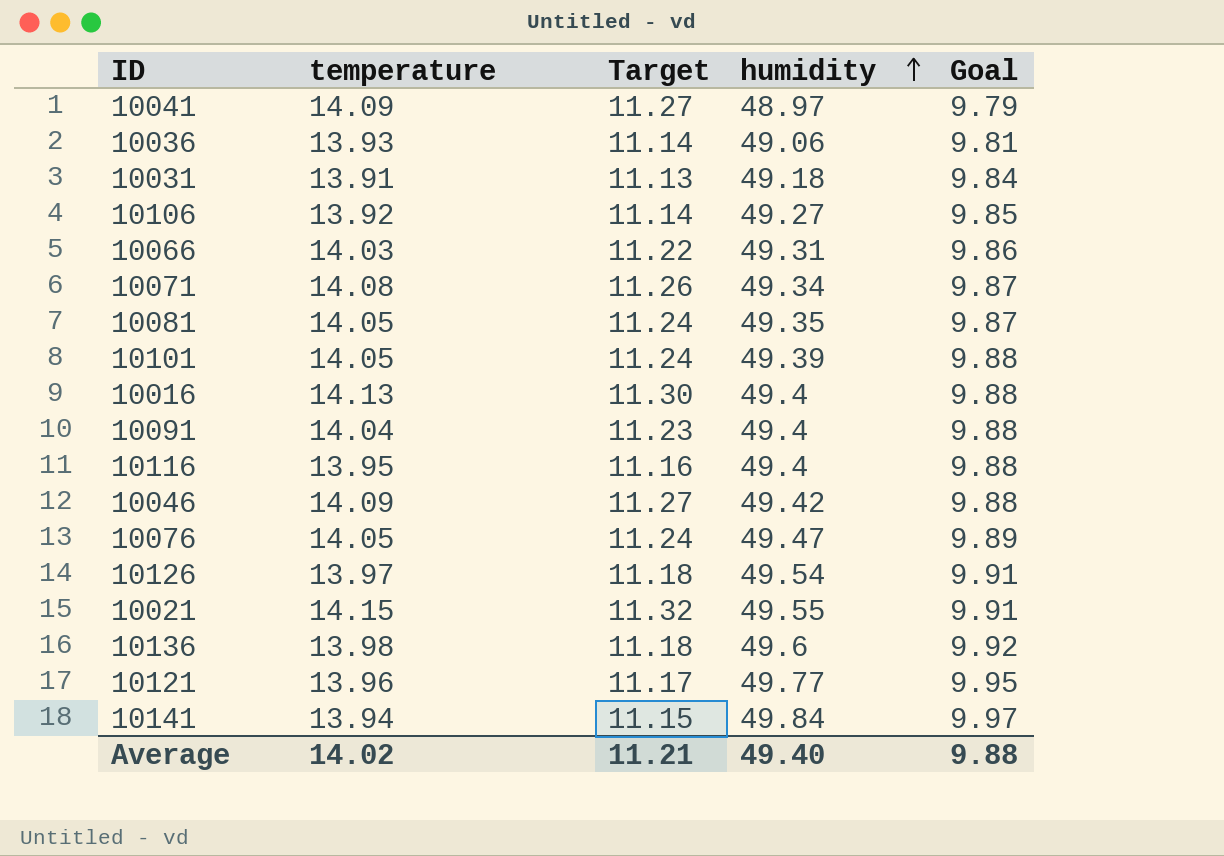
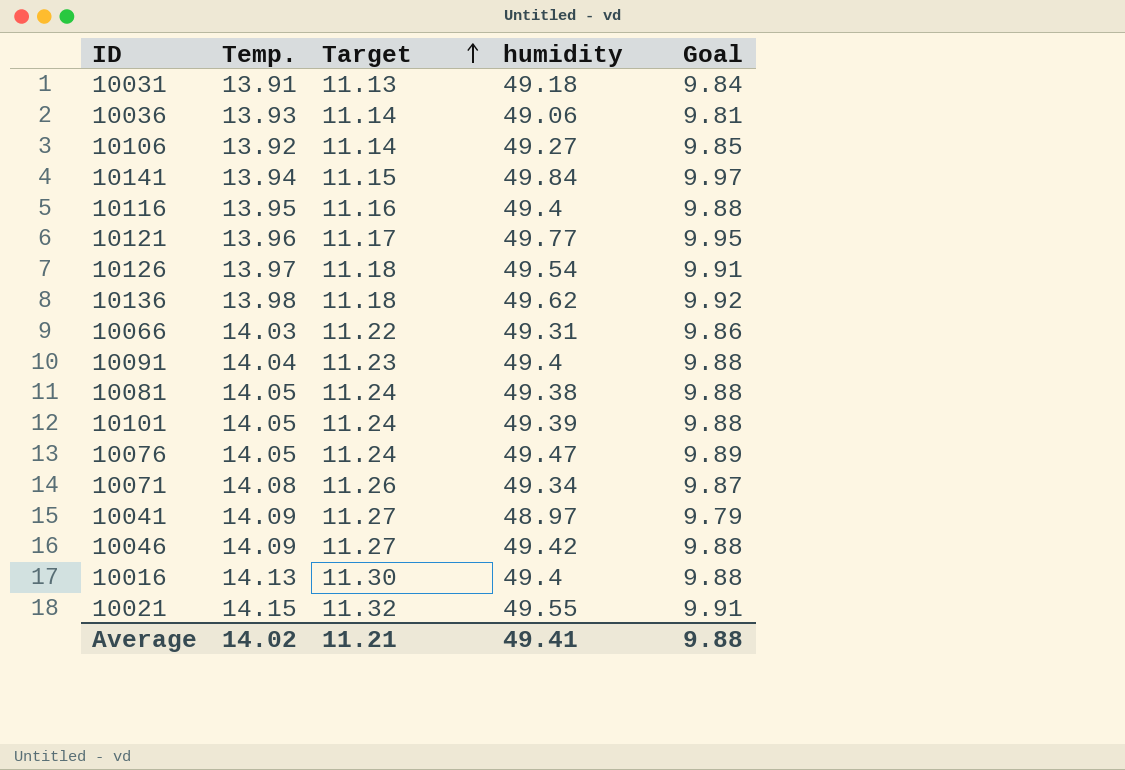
row order: humidity ascending -> Target ascending
column name: temperature -> Temp.
10136 | humidity: 49.6 -> 49.62
10081 | humidity: 49.35 -> 49.38
10081 | Goal: 9.87 -> 9.88
Average | humidity: 49.40 -> 49.41

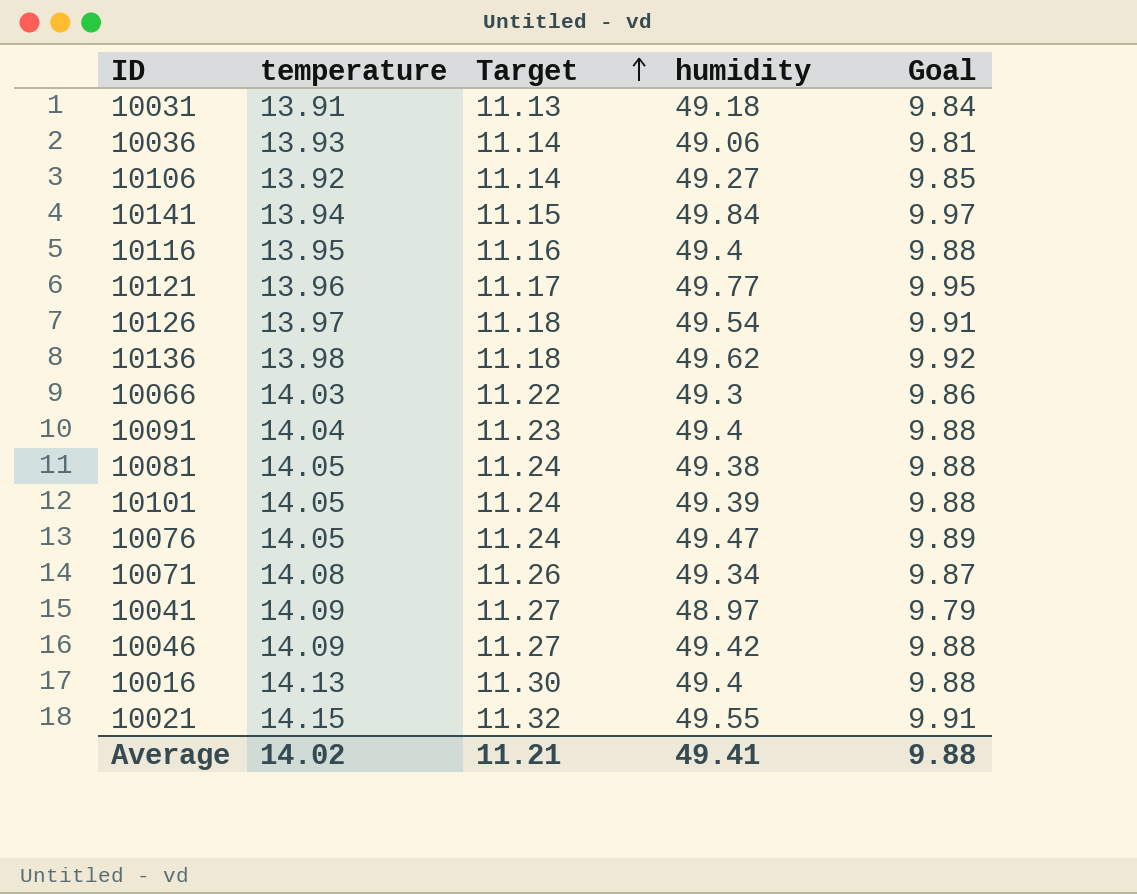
column name: Temp. -> temperature
10066 | humidity: 49.31 -> 49.3

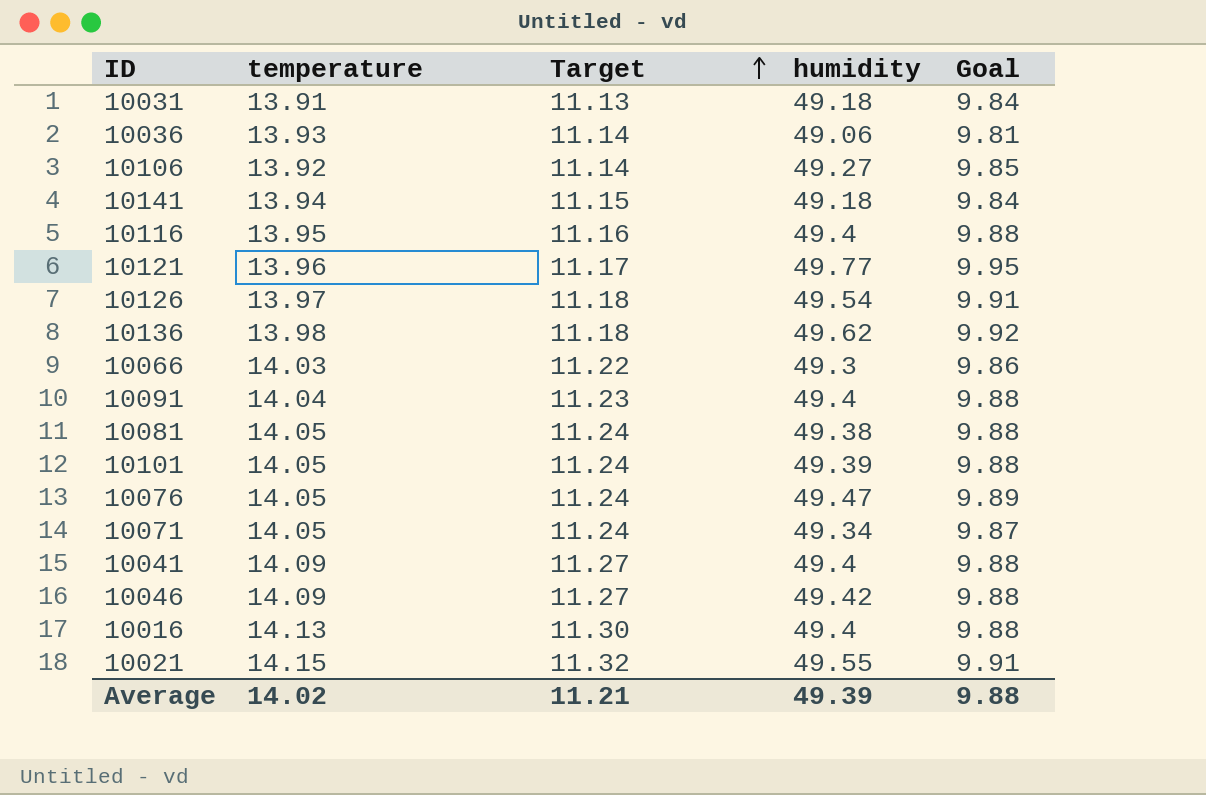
10141 | humidity: 49.84 -> 49.18
10141 | Goal: 9.97 -> 9.84
10071 | temperature: 14.08 -> 14.05
10071 | Target: 11.26 -> 11.24
10041 | humidity: 48.97 -> 49.4
10041 | Goal: 9.79 -> 9.88
Average | humidity: 49.41 -> 49.39

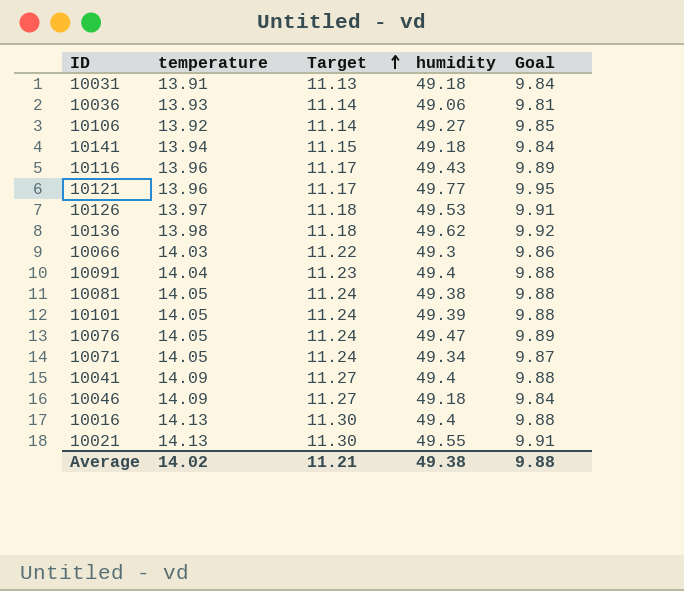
10116 | temperature: 13.95 -> 13.96
10116 | Target: 11.16 -> 11.17
10116 | humidity: 49.4 -> 49.43
10116 | Goal: 9.88 -> 9.89
10126 | humidity: 49.54 -> 49.53
10046 | humidity: 49.42 -> 49.18
10046 | Goal: 9.88 -> 9.84
10021 | temperature: 14.15 -> 14.13
10021 | Target: 11.32 -> 11.30
Average | humidity: 49.39 -> 49.38

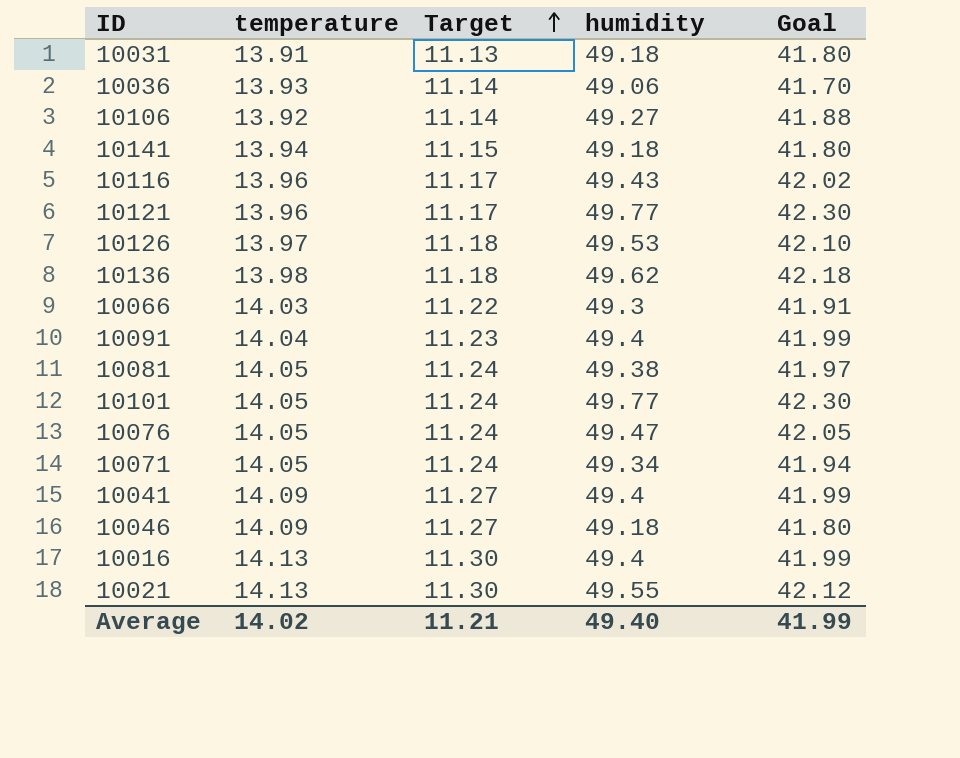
column Goal | formula: [humidity] * 0.2 -> [humidity] * 0.85
10101 | humidity: 49.39 -> 49.77
Average | humidity: 49.38 -> 49.40
Average | Goal: 9.88 -> 41.99

